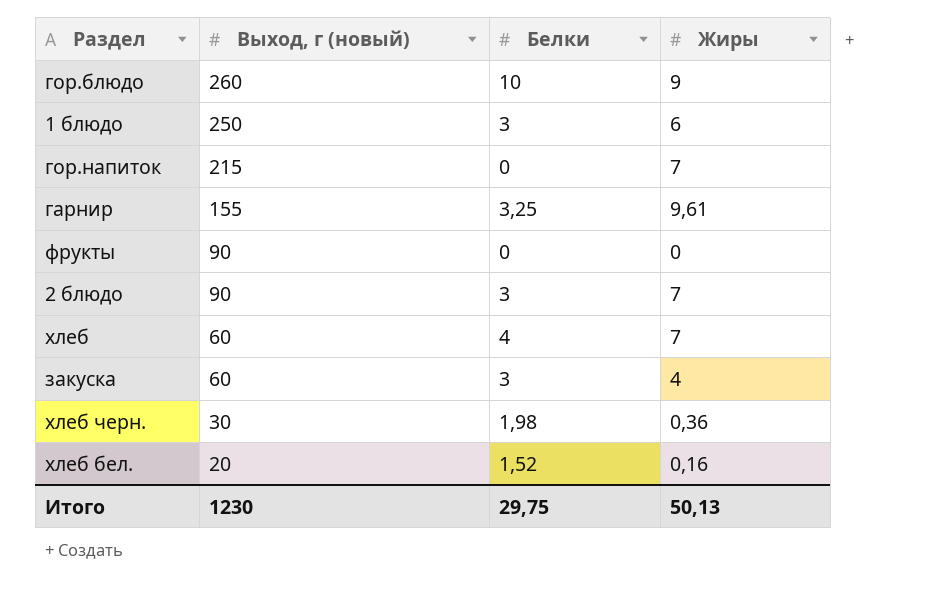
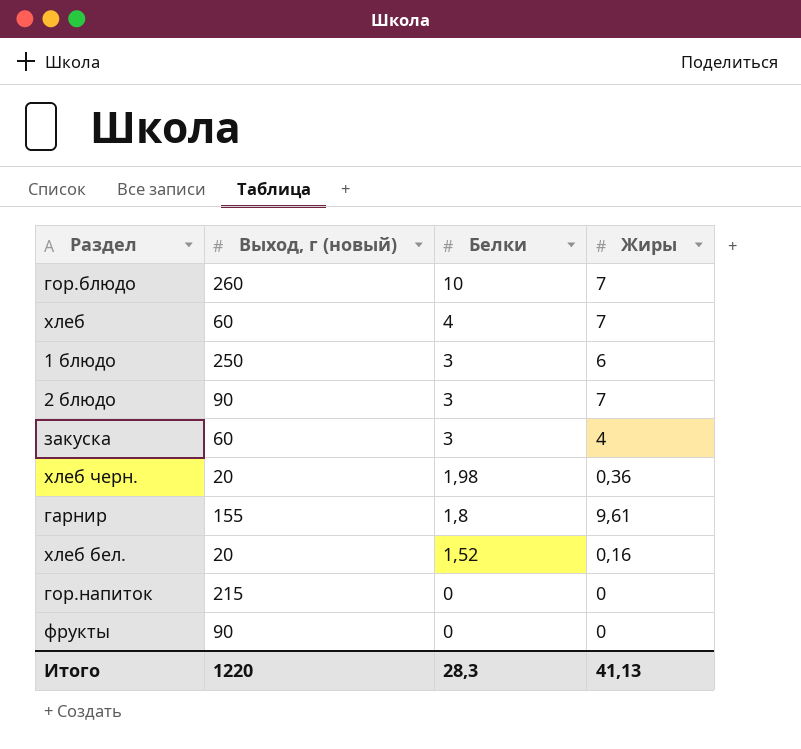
row order: Выход, г (новый) descending -> Белки descending
гор.блюдо | Жиры: 9 -> 7
хлеб черн. | Выход, г (новый): 30 -> 20
гарнир | Белки: 3,25 -> 1,8
гор.напиток | Жиры: 7 -> 0
Итого | Выход, г (новый): 1230 -> 1220
Итого | Белки: 29,75 -> 28,3
Итого | Жиры: 50,13 -> 41,13

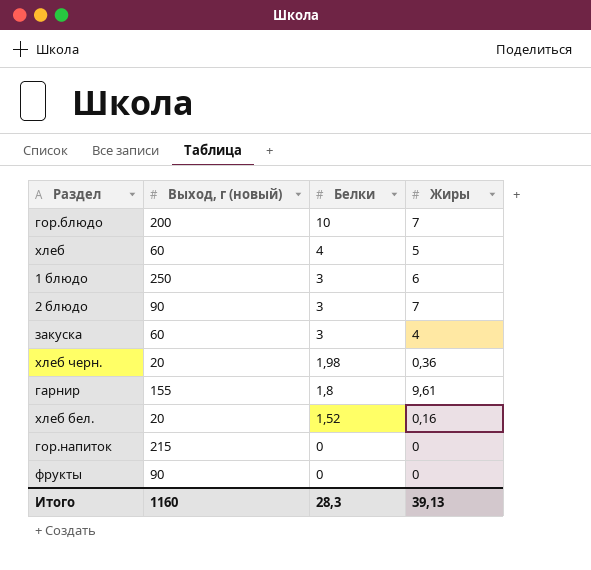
гор.блюдо | Выход, г (новый): 260 -> 200
хлеб | Жиры: 7 -> 5
Итого | Выход, г (новый): 1220 -> 1160
Итого | Жиры: 41,13 -> 39,13

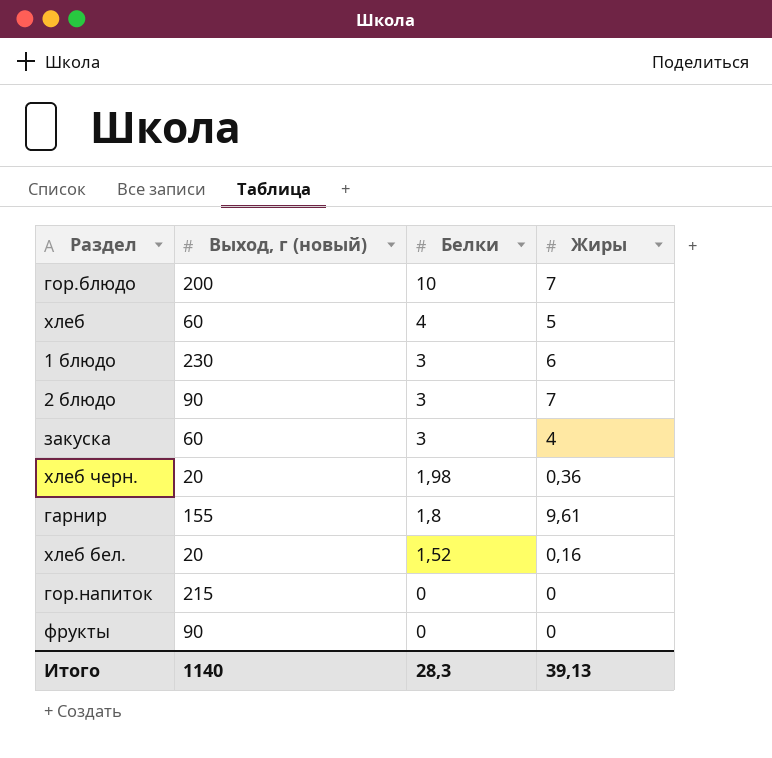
1 блюдо | Выход, г (новый): 250 -> 230
Итого | Выход, г (новый): 1160 -> 1140

